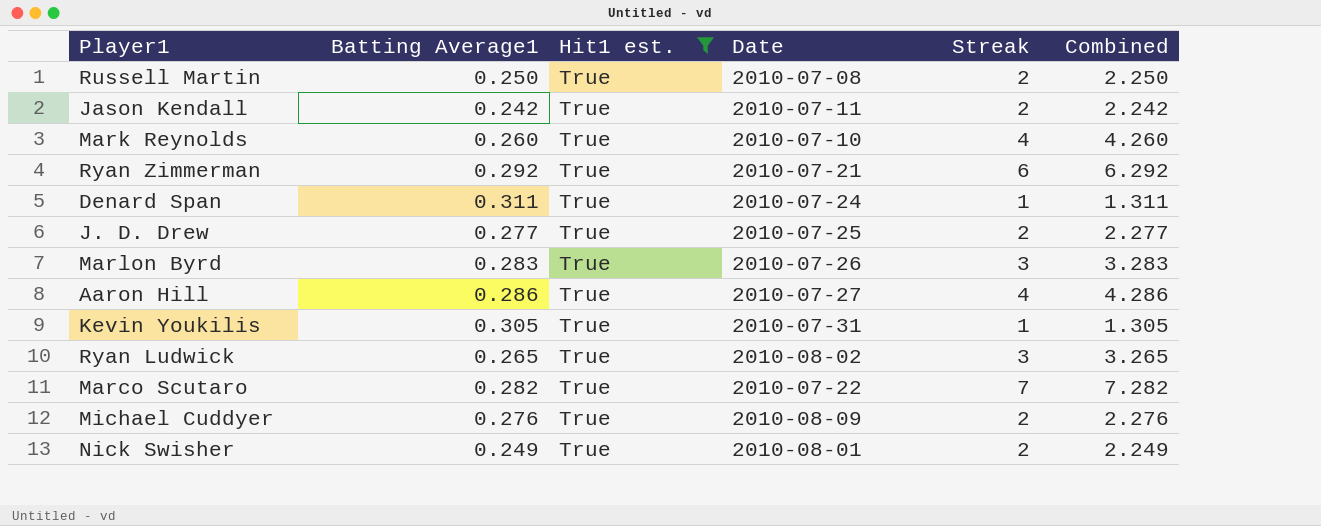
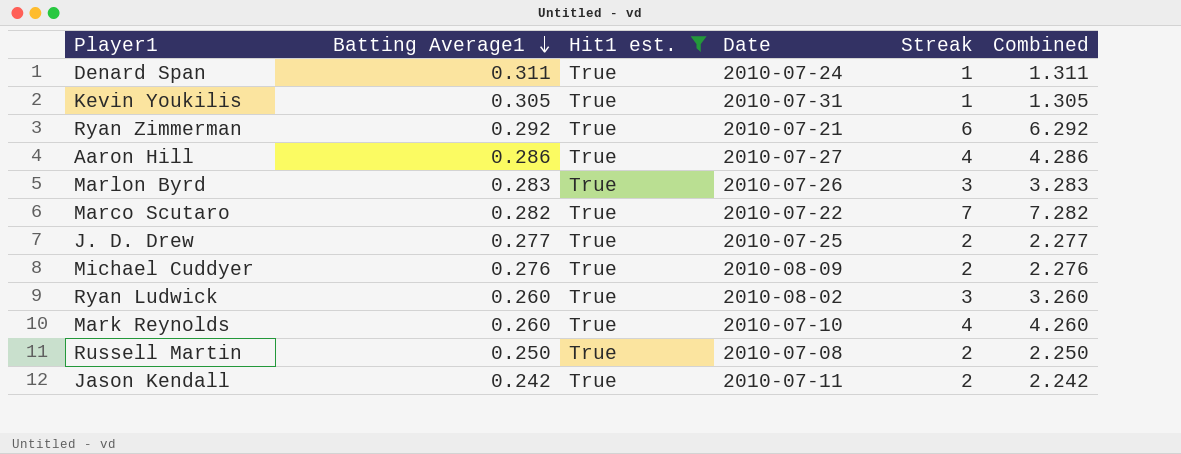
row order: none -> Batting Average1 descending
row Nick Swisher: 0.249 | True | 2010-08-01 | 2 | 2.249 -> none
Ryan Ludwick | Batting Average1: 0.265 -> 0.260
Ryan Ludwick | Combined: 3.265 -> 3.260

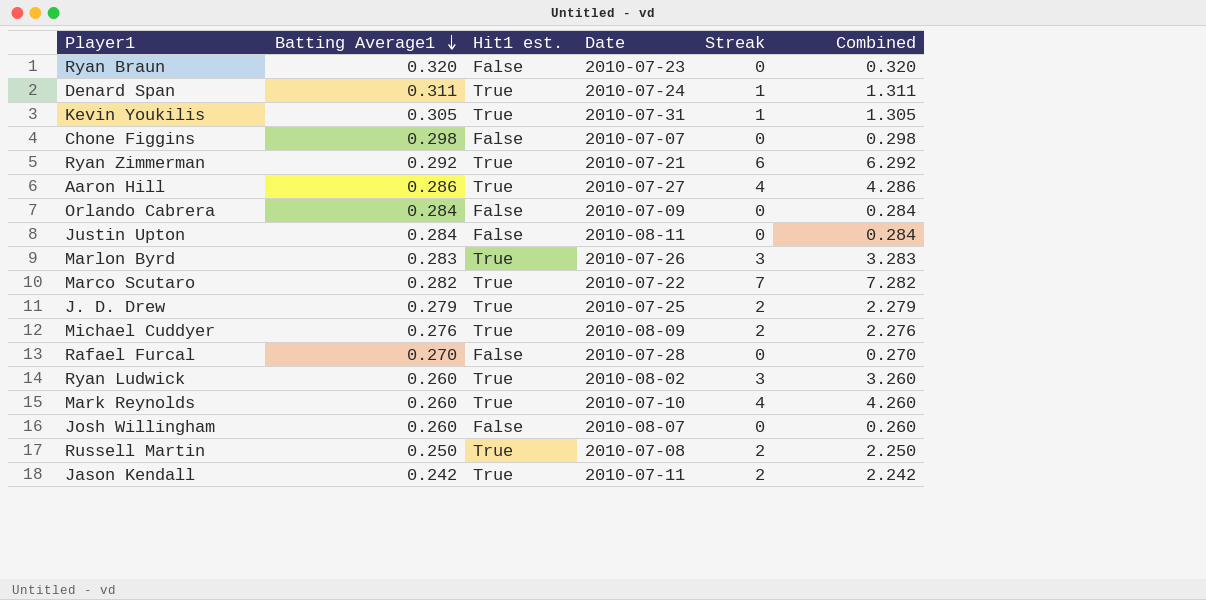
filter: Hit1 est. = True -> none
J. D. Drew | Batting Average1: 0.277 -> 0.279
J. D. Drew | Combined: 2.277 -> 2.279

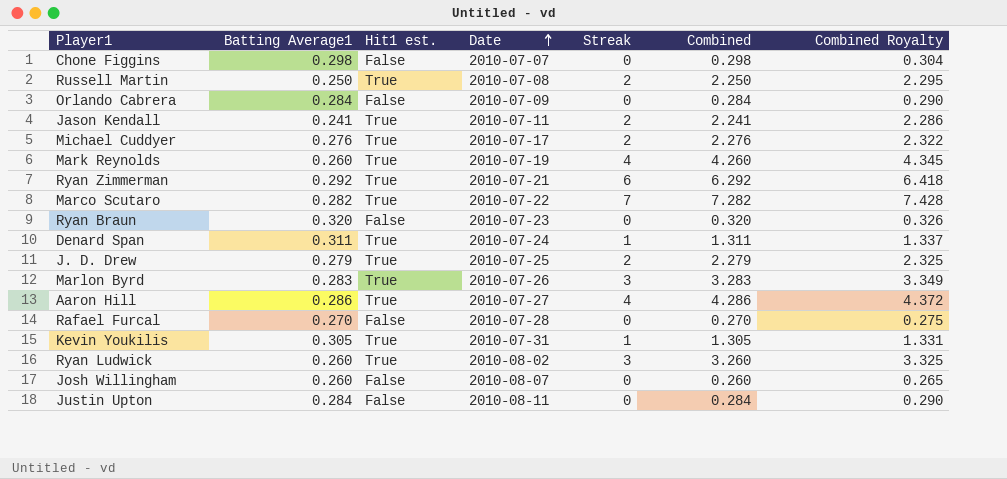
row order: Batting Average1 descending -> Date ascending
column Combined Royalty | formula: none -> [Combined] * 1.02
Jason Kendall | Batting Average1: 0.242 -> 0.241
Jason Kendall | Combined: 2.242 -> 2.241
Michael Cuddyer | Date: 2010-08-09 -> 2010-07-17
Mark Reynolds | Date: 2010-07-10 -> 2010-07-19

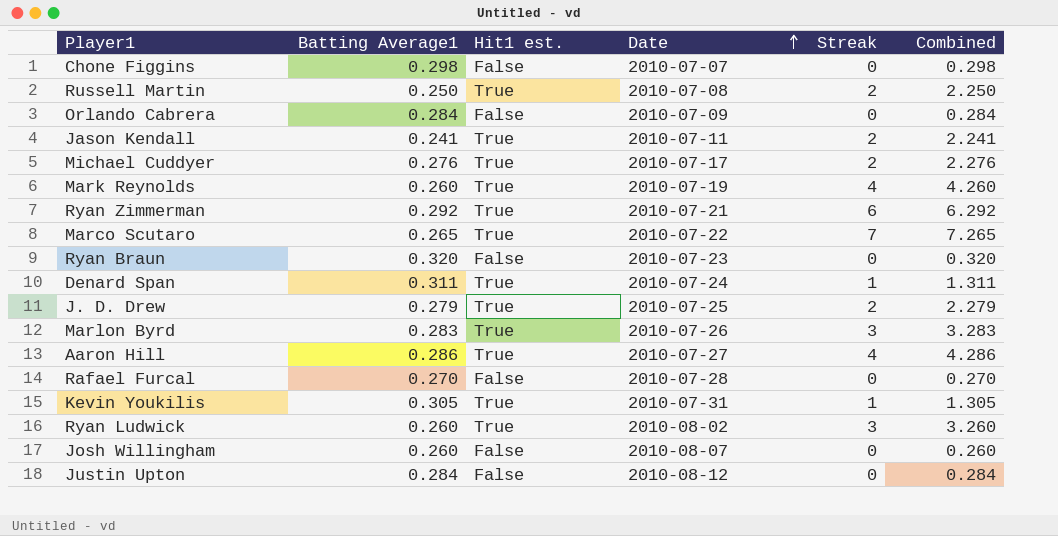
column Combined Royalty | formula: [Combined] * 1.02 -> none
Marco Scutaro | Batting Average1: 0.282 -> 0.265
Marco Scutaro | Combined: 7.282 -> 7.265
Justin Upton | Date: 2010-08-11 -> 2010-08-12

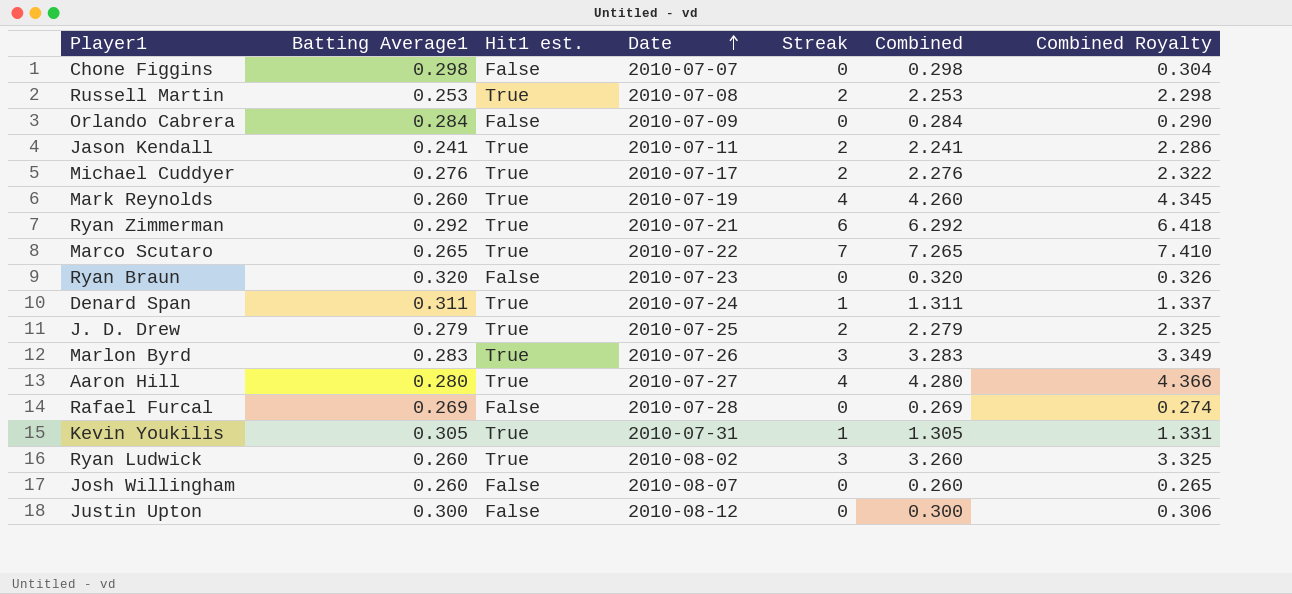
column Combined Royalty | formula: none -> [Combined] * 1.02
Russell Martin | Batting Average1: 0.250 -> 0.253
Russell Martin | Combined: 2.250 -> 2.253
Aaron Hill | Batting Average1: 0.286 -> 0.280
Aaron Hill | Combined: 4.286 -> 4.280
Rafael Furcal | Batting Average1: 0.270 -> 0.269
Rafael Furcal | Combined: 0.270 -> 0.269
Justin Upton | Batting Average1: 0.284 -> 0.300
Justin Upton | Combined: 0.284 -> 0.300

